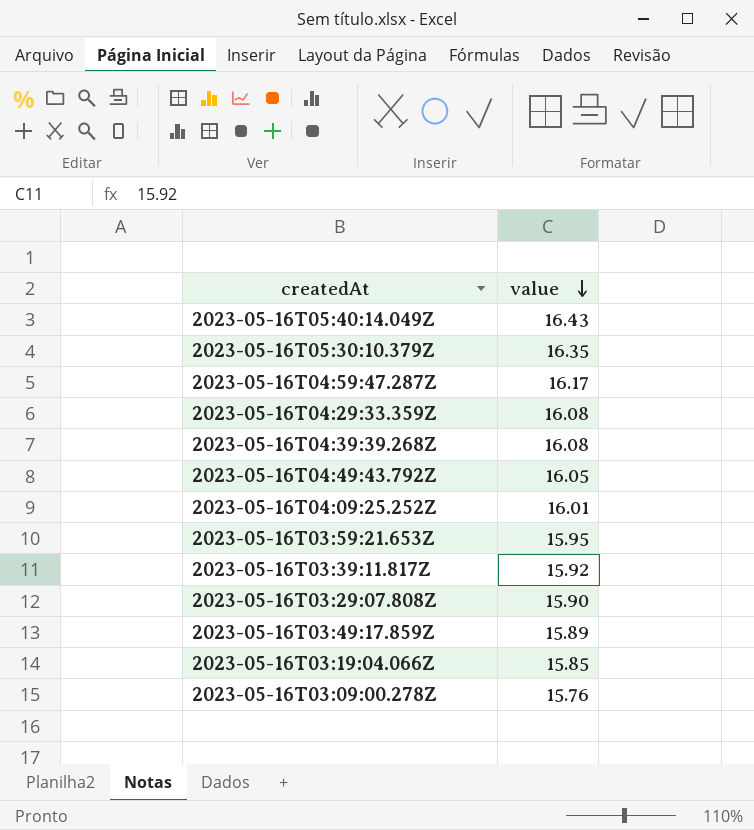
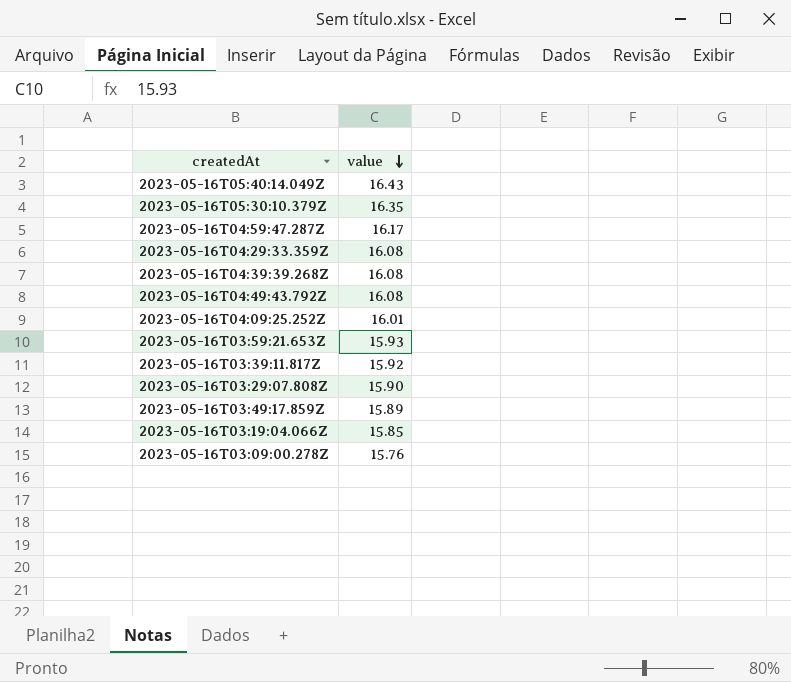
2023-05-16T04:49:43.792Z | value: 16.05 -> 16.08
2023-05-16T03:59:21.653Z | value: 15.95 -> 15.93

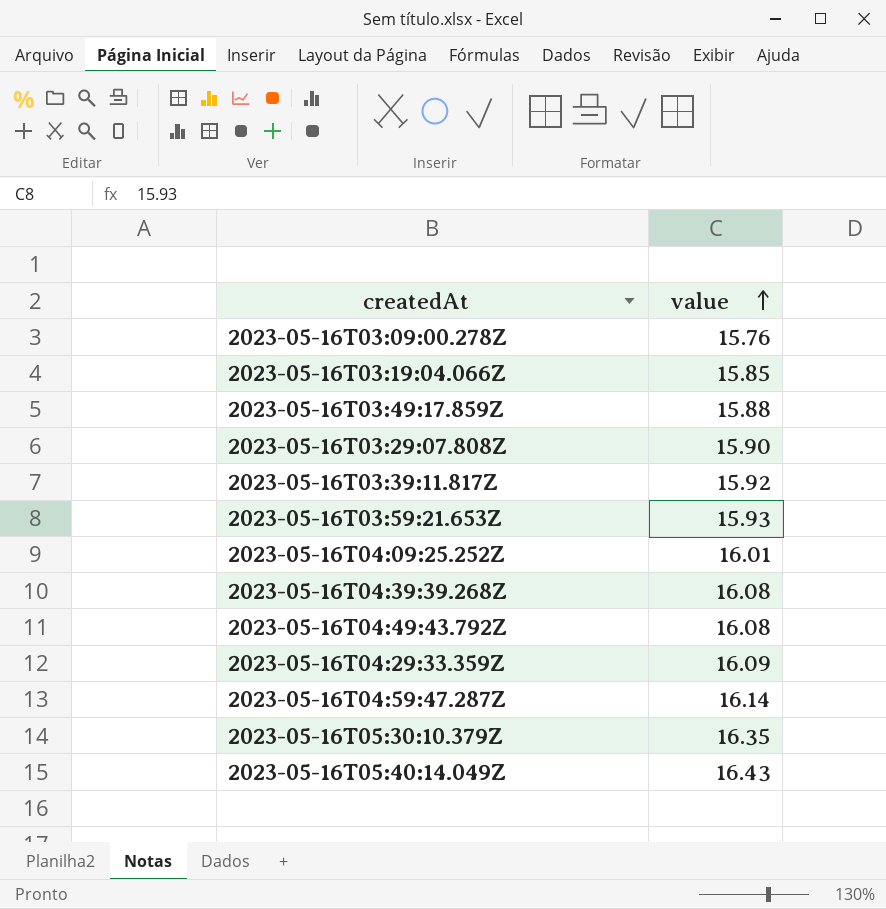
row order: value descending -> value ascending
2023-05-16T03:49:17.859Z | value: 15.89 -> 15.88
2023-05-16T04:29:33.359Z | value: 16.08 -> 16.09
2023-05-16T04:59:47.287Z | value: 16.17 -> 16.14

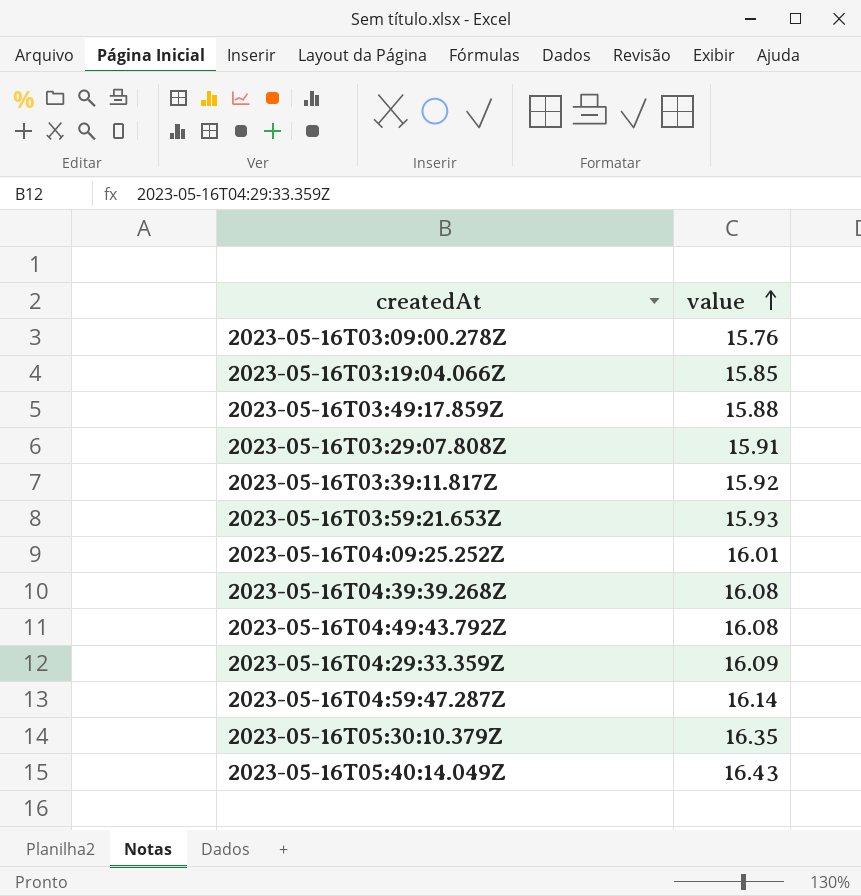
2023-05-16T03:29:07.808Z | value: 15.90 -> 15.91

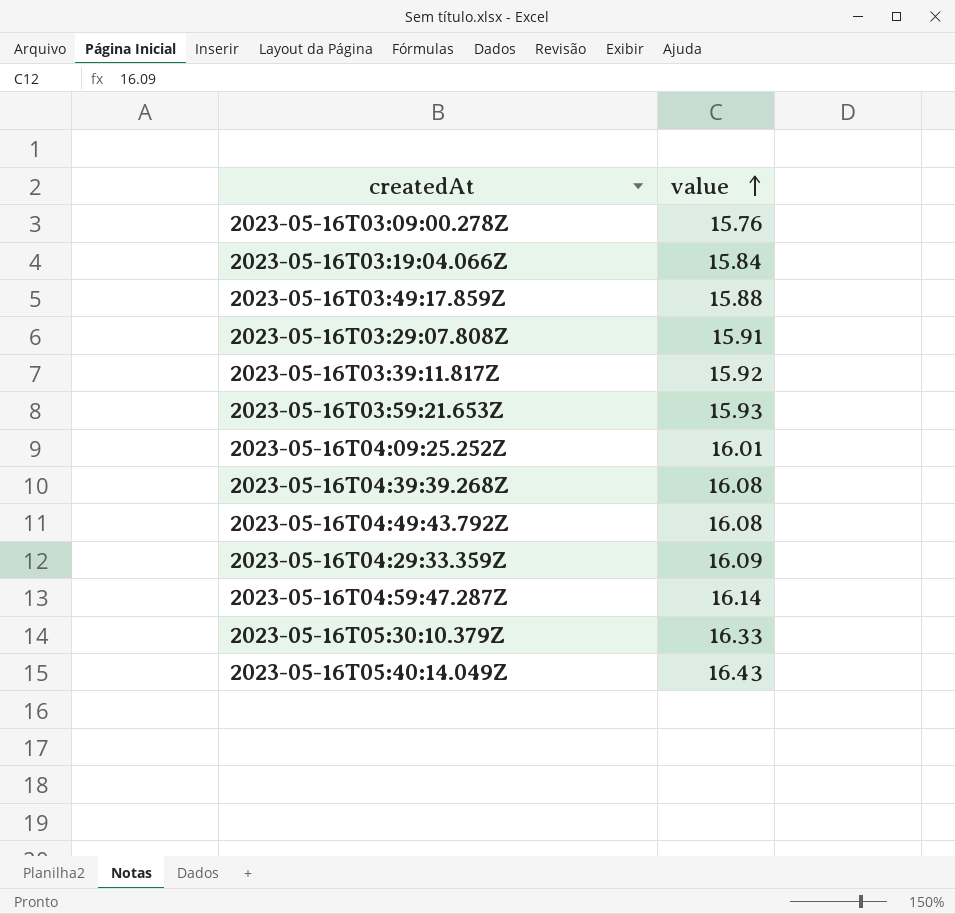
2023-05-16T03:19:04.066Z | value: 15.85 -> 15.84
2023-05-16T05:30:10.379Z | value: 16.35 -> 16.33

